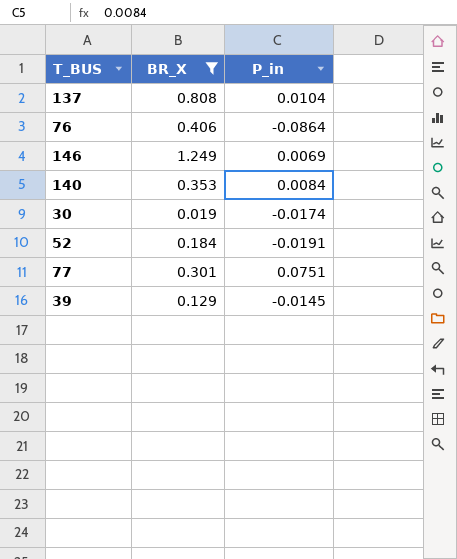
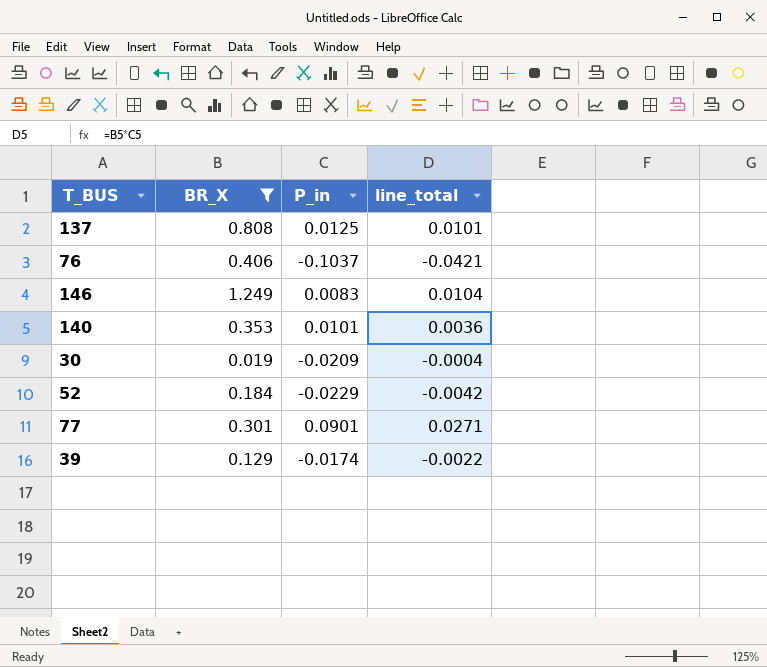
column line_total | formula: none -> [BR_X] * [P_in]
137 | P_in: 0.0104 -> 0.0125
76 | P_in: -0.0864 -> -0.1037
146 | P_in: 0.0069 -> 0.0083
140 | P_in: 0.0084 -> 0.0101
30 | P_in: -0.0174 -> -0.0209
52 | P_in: -0.0191 -> -0.0229
77 | P_in: 0.0751 -> 0.0901
39 | P_in: -0.0145 -> -0.0174

